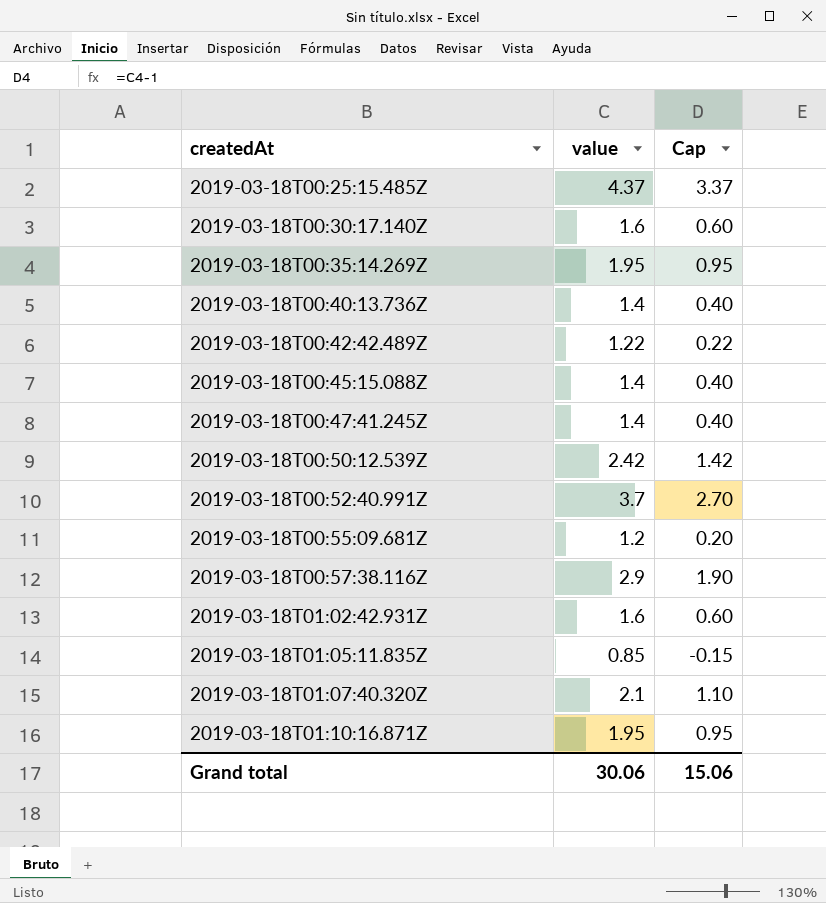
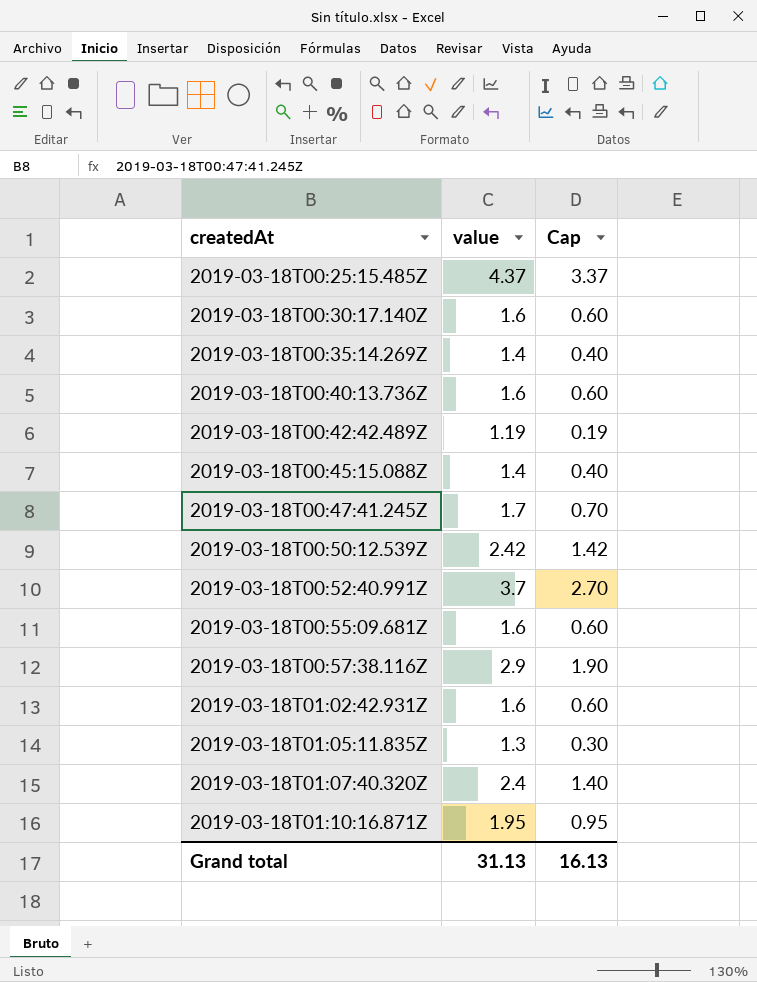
2019-03-18T00:35:14.269Z | value: 1.95 -> 1.4
2019-03-18T00:35:14.269Z | Cap: 0.95 -> 0.40
2019-03-18T00:40:13.736Z | value: 1.4 -> 1.6
2019-03-18T00:40:13.736Z | Cap: 0.40 -> 0.60
2019-03-18T00:42:42.489Z | value: 1.22 -> 1.19
2019-03-18T00:42:42.489Z | Cap: 0.22 -> 0.19
2019-03-18T00:47:41.245Z | value: 1.4 -> 1.7
2019-03-18T00:47:41.245Z | Cap: 0.40 -> 0.70
2019-03-18T00:55:09.681Z | value: 1.2 -> 1.6
2019-03-18T00:55:09.681Z | Cap: 0.20 -> 0.60
2019-03-18T01:05:11.835Z | value: 0.85 -> 1.3
2019-03-18T01:05:11.835Z | Cap: -0.15 -> 0.30
2019-03-18T01:07:40.320Z | value: 2.1 -> 2.4
2019-03-18T01:07:40.320Z | Cap: 1.10 -> 1.40
Grand total | value: 30.06 -> 31.13
Grand total | Cap: 15.06 -> 16.13

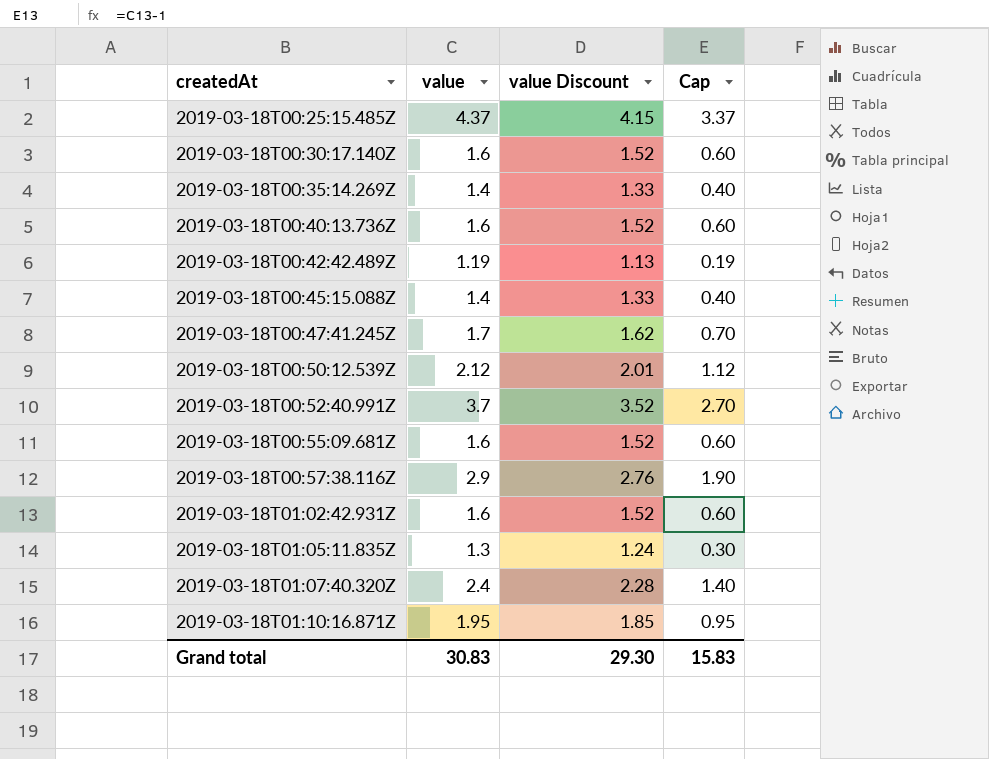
column value Discount | formula: none -> [value] * 0.95
2019-03-18T00:50:12.539Z | value: 2.42 -> 2.12
2019-03-18T00:50:12.539Z | Cap: 1.42 -> 1.12
Grand total | value: 31.13 -> 30.83
Grand total | Cap: 16.13 -> 15.83

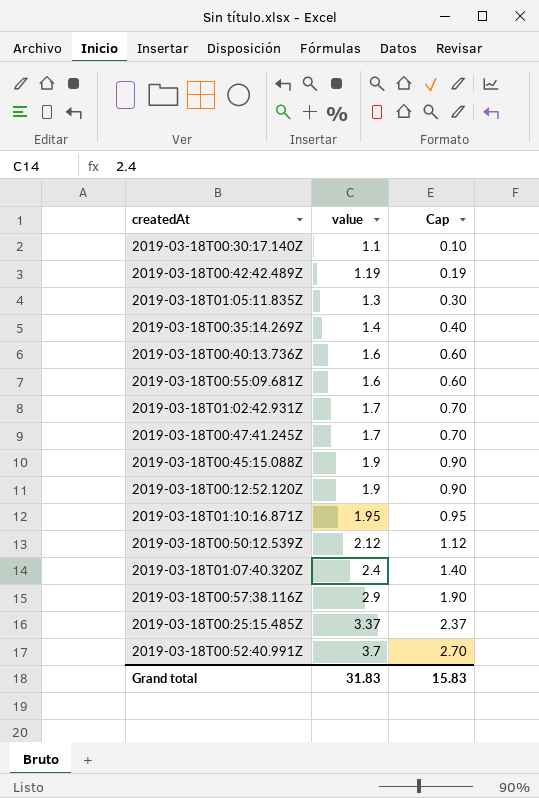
row order: createdAt ascending -> value ascending
column value Discount | formula: [value] * 0.95 -> none
2019-03-18T00:30:17.140Z | value: 1.6 -> 1.1
2019-03-18T00:30:17.140Z | Cap: 0.60 -> 0.10
2019-03-18T01:02:42.931Z | value: 1.6 -> 1.7
2019-03-18T01:02:42.931Z | Cap: 0.60 -> 0.70
2019-03-18T00:45:15.088Z | value: 1.4 -> 1.9
2019-03-18T00:45:15.088Z | Cap: 0.40 -> 0.90
row 2019-03-18T00:12:52.120Z: none -> 1.9 | 0.90
2019-03-18T00:25:15.485Z | value: 4.37 -> 3.37
2019-03-18T00:25:15.485Z | Cap: 3.37 -> 2.37
Grand total | value: 30.83 -> 31.83

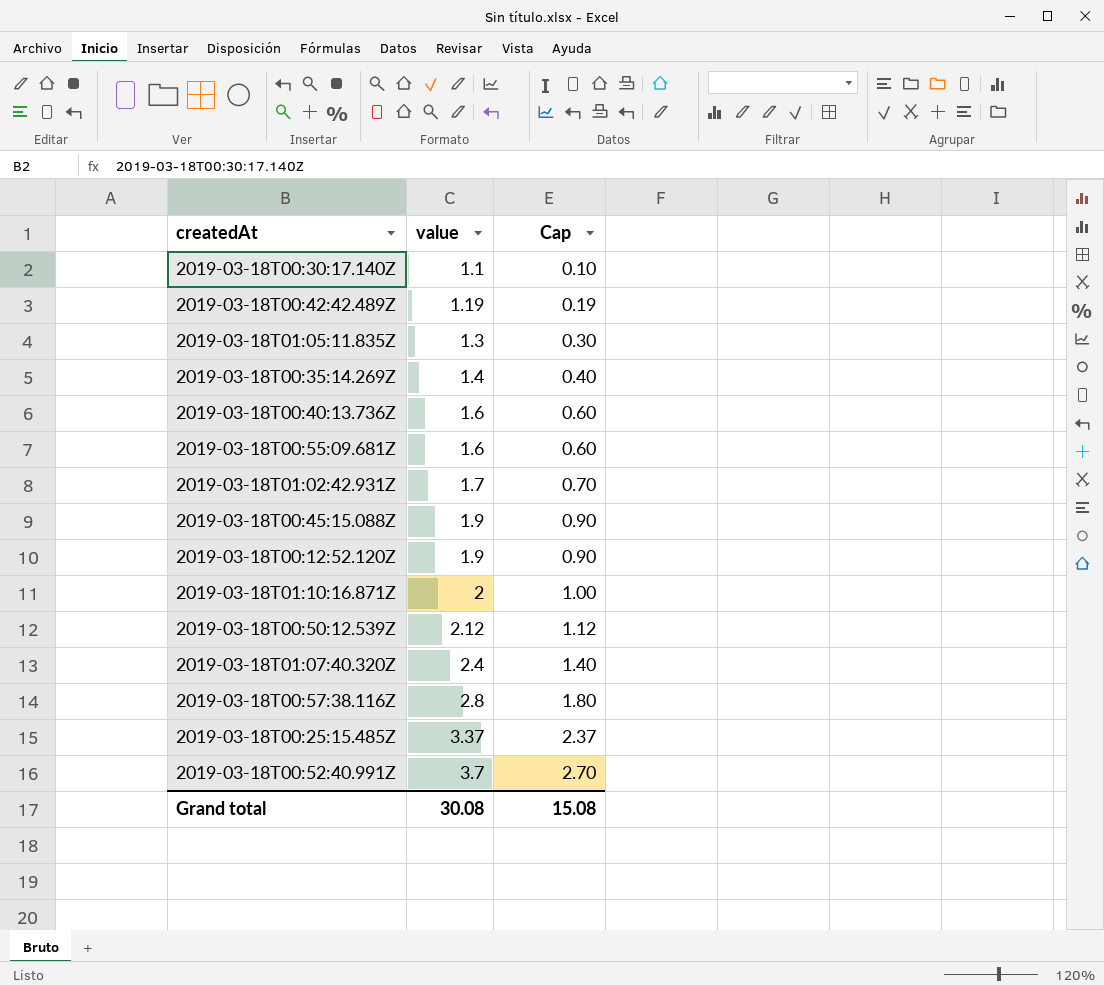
row 2019-03-18T00:47:41.245Z: 1.7 | 0.70 -> none
2019-03-18T01:10:16.871Z | value: 1.95 -> 2
2019-03-18T01:10:16.871Z | Cap: 0.95 -> 1.00
2019-03-18T00:57:38.116Z | value: 2.9 -> 2.8
2019-03-18T00:57:38.116Z | Cap: 1.90 -> 1.80
Grand total | value: 31.83 -> 30.08
Grand total | Cap: 15.83 -> 15.08

